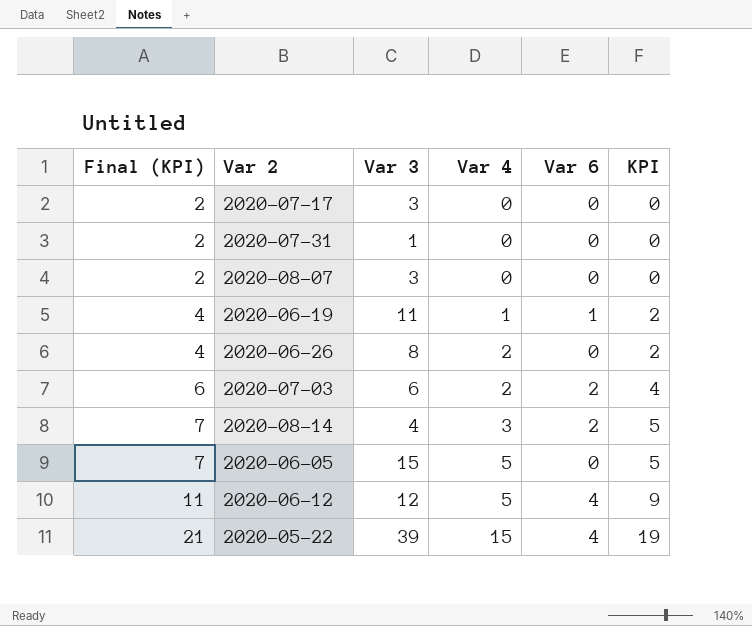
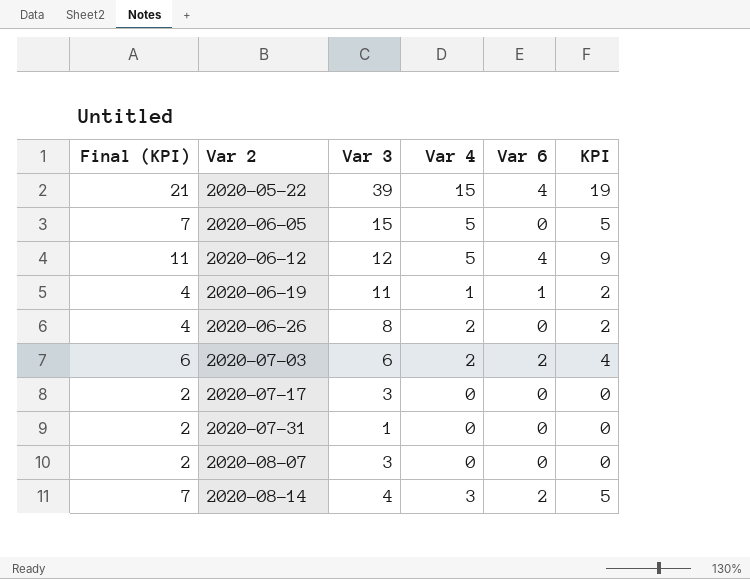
row order: Final (KPI) ascending -> Var 2 ascending

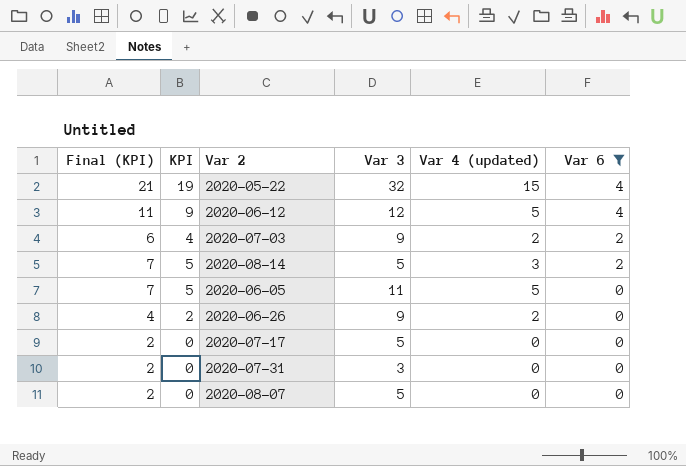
filter: none -> Var 6 != 1
row order: Var 2 ascending -> Var 6 descending
column KPI | position: 6 -> 2
column name: Var 4 -> Var 4 (updated)
2020-05-22 | Var 3: 39 -> 32
2020-07-03 | Var 3: 6 -> 9
2020-08-14 | Var 3: 4 -> 5
2020-06-05 | Var 3: 15 -> 11
2020-06-26 | Var 3: 8 -> 9
2020-07-17 | Var 3: 3 -> 5
2020-07-31 | Var 3: 1 -> 3
2020-08-07 | Var 3: 3 -> 5

